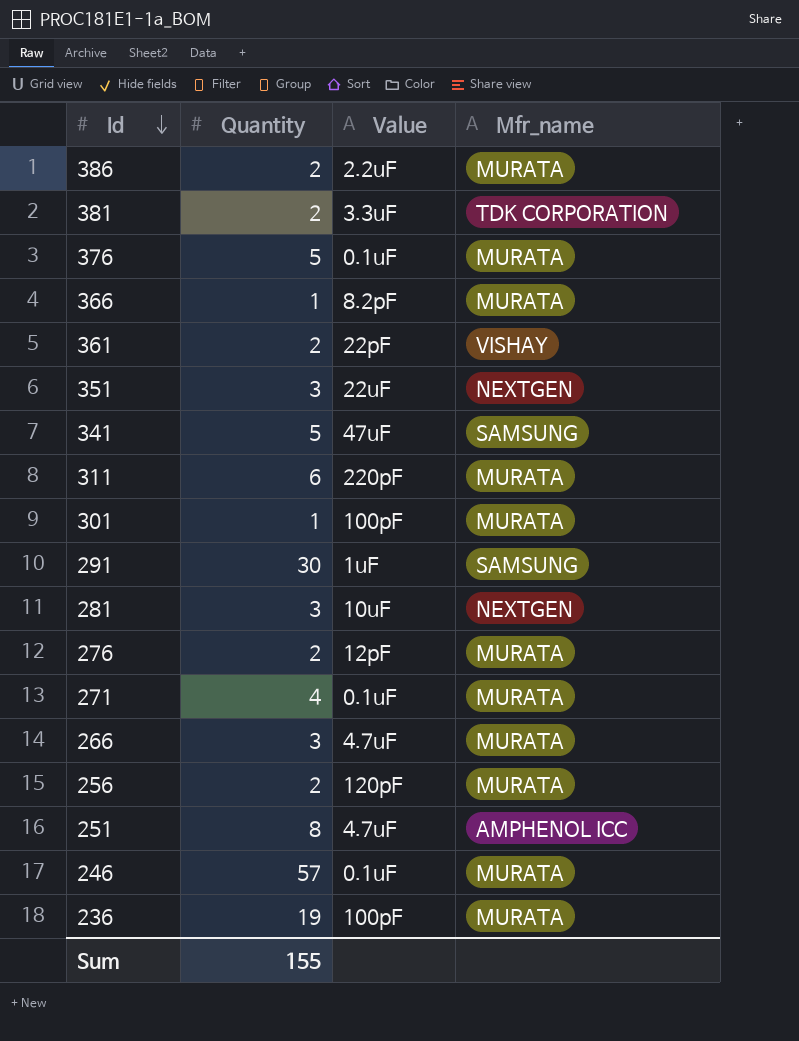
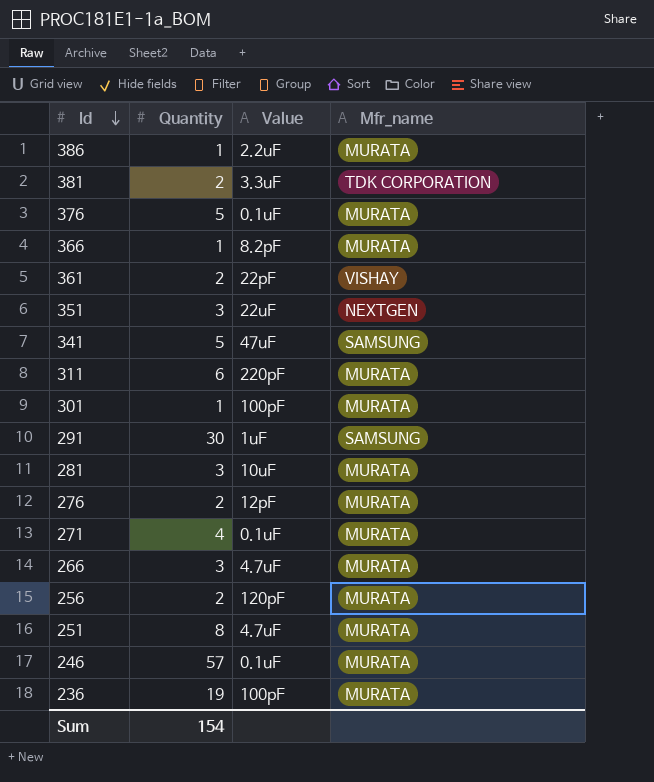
386 | Quantity: 2 -> 1
281 | Mfr_name: NEXTGEN -> MURATA
251 | Mfr_name: AMPHENOL ICC -> MURATA
Sum | Quantity: 155 -> 154

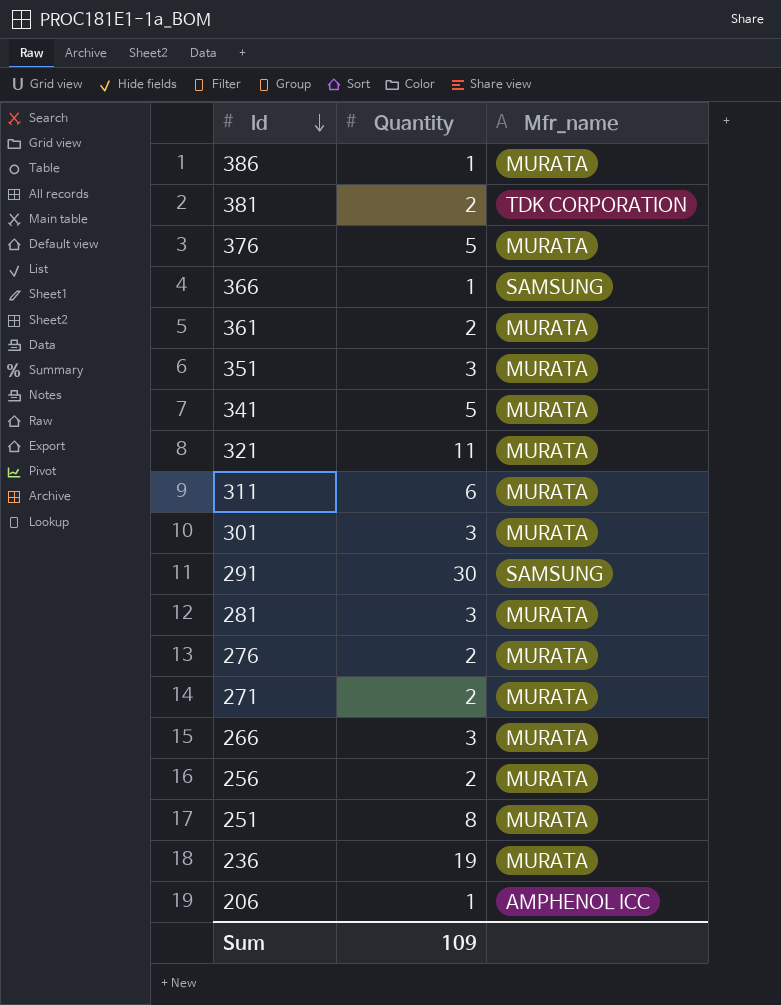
column Value | position: 3 -> none
row 246: 57 | 0.1uF | MURATA -> none
366 | Mfr_name: MURATA -> SAMSUNG
361 | Mfr_name: VISHAY -> MURATA
351 | Mfr_name: NEXTGEN -> MURATA
341 | Mfr_name: SAMSUNG -> MURATA
row 321: none -> 11 | MURATA
301 | Quantity: 1 -> 3
271 | Quantity: 4 -> 2
row 206: none -> 1 | AMPHENOL ICC
Sum | Quantity: 154 -> 109

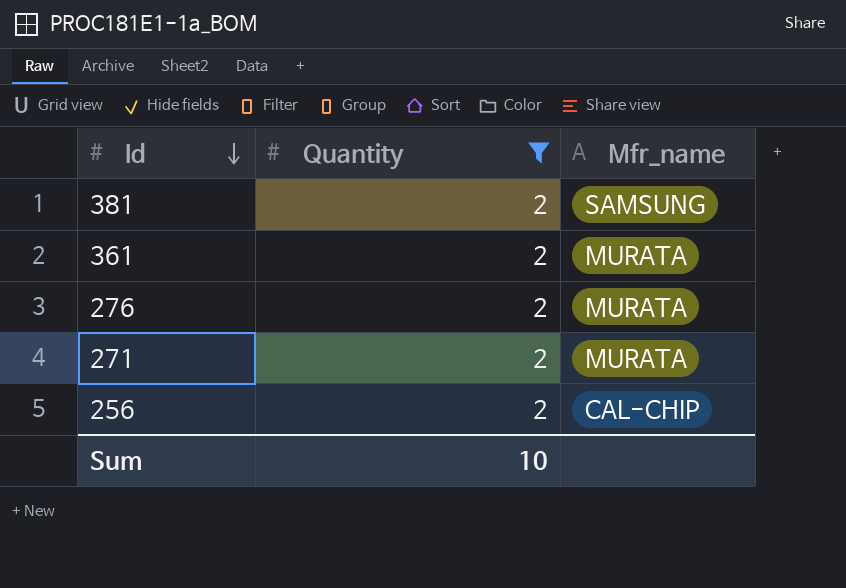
filter: none -> Quantity = 2
381 | Mfr_name: TDK CORPORATION -> SAMSUNG
256 | Mfr_name: MURATA -> CAL-CHIP
Sum | Quantity: 109 -> 10

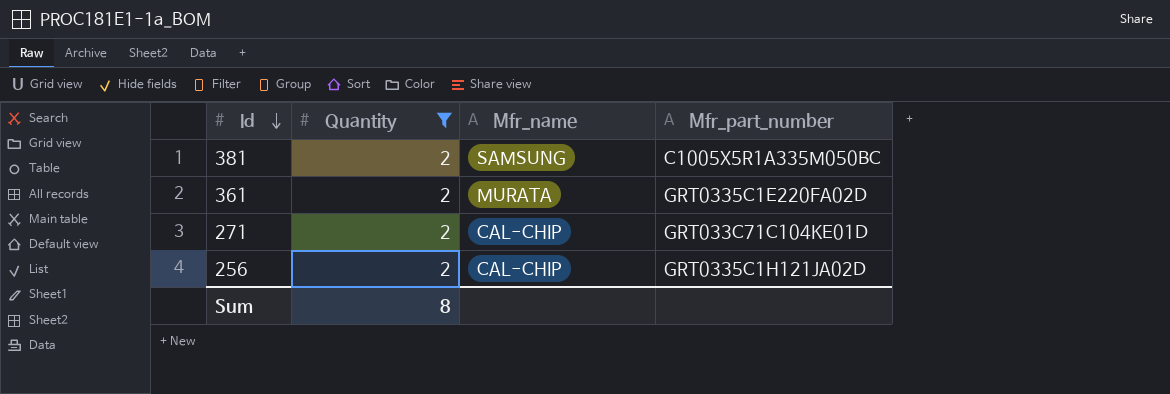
column Mfr_part_number | position: none -> 4
row 276: 2 | MURATA -> none
271 | Mfr_name: MURATA -> CAL-CHIP
Sum | Quantity: 10 -> 8

